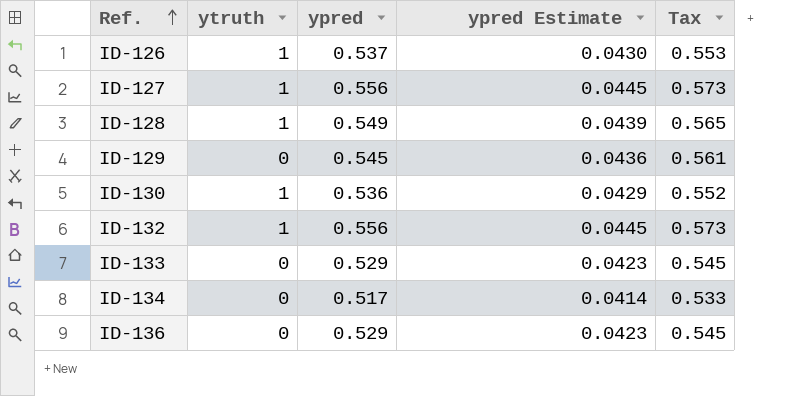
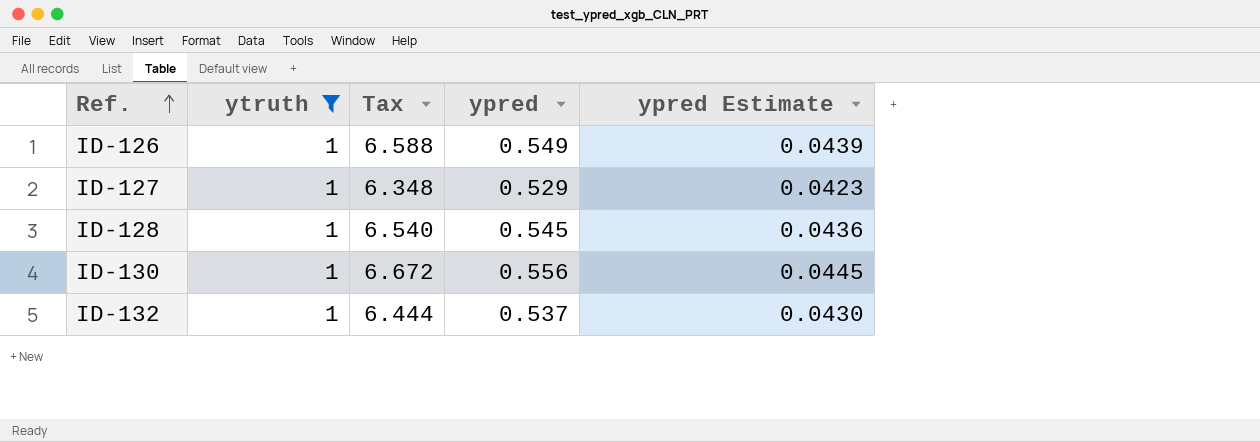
filter: none -> ytruth = 1
column Tax | formula: [ypred] * 1.03 -> [ypred] * 12
column Tax | position: 5 -> 3
ID-126 | ypred: 0.537 -> 0.549
ID-126 | ypred Estimate: 0.0430 -> 0.0439
ID-127 | ypred: 0.556 -> 0.529
ID-127 | ypred Estimate: 0.0445 -> 0.0423
ID-128 | ypred: 0.549 -> 0.545
ID-128 | ypred Estimate: 0.0439 -> 0.0436
ID-130 | ypred: 0.536 -> 0.556
ID-130 | ypred Estimate: 0.0429 -> 0.0445
ID-132 | ypred: 0.556 -> 0.537
ID-132 | ypred Estimate: 0.0445 -> 0.0430

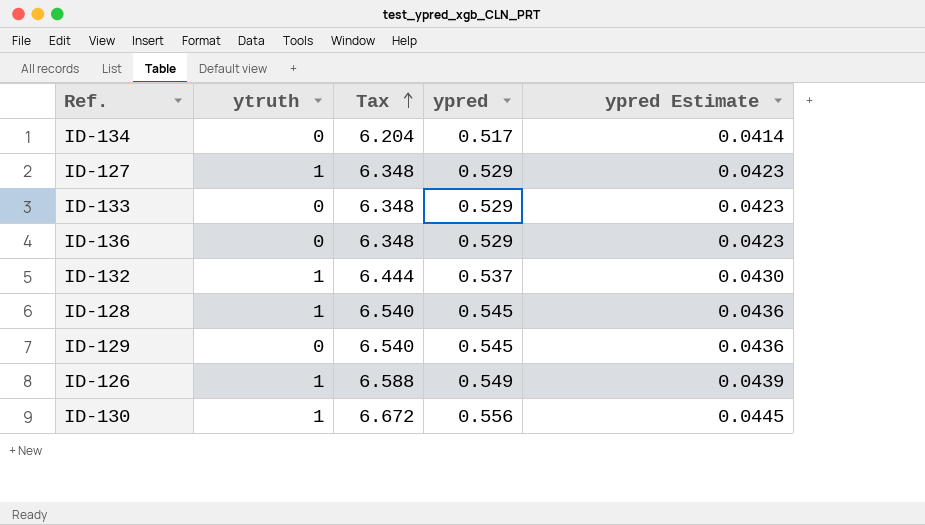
filter: ytruth = 1 -> none
row order: Ref. ascending -> Tax ascending

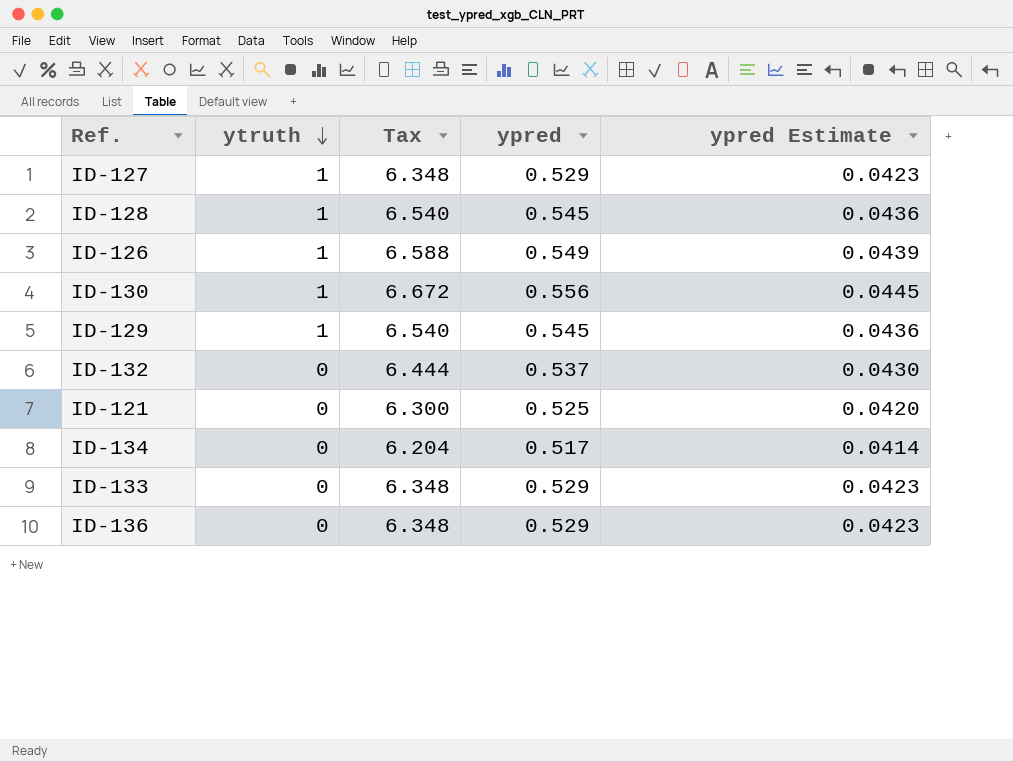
row order: Tax ascending -> ytruth descending
ID-129 | ytruth: 0 -> 1
ID-132 | ytruth: 1 -> 0
row ID-121: none -> 0 | 6.300 | 0.525 | 0.0420

